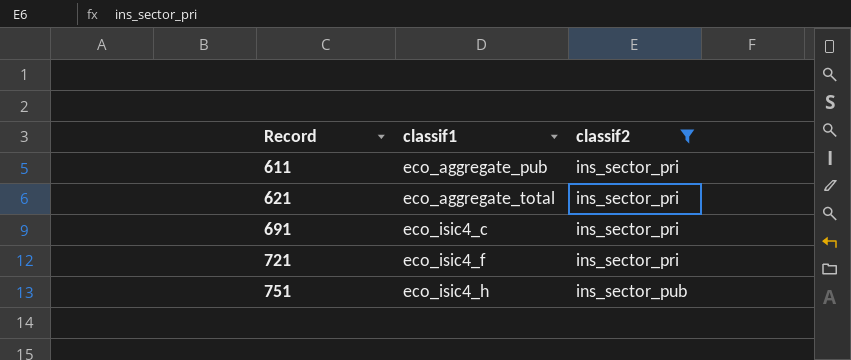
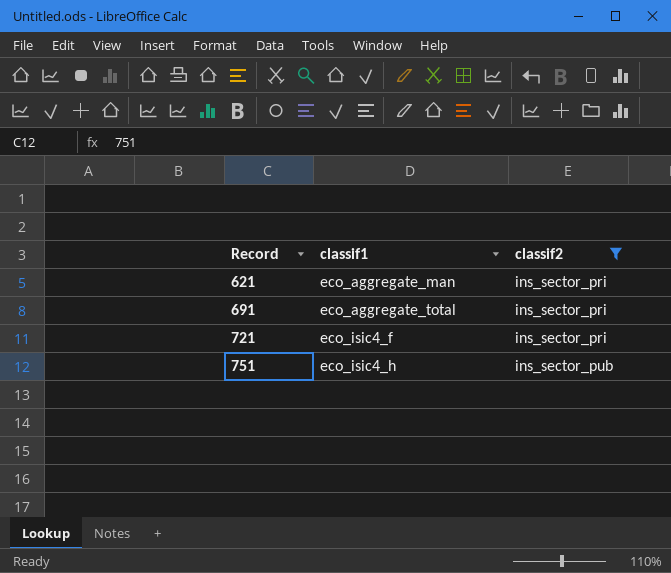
row 611: eco_aggregate_pub | ins_sector_pri -> none
621 | classif1: eco_aggregate_total -> eco_aggregate_man
691 | classif1: eco_isic4_c -> eco_aggregate_total

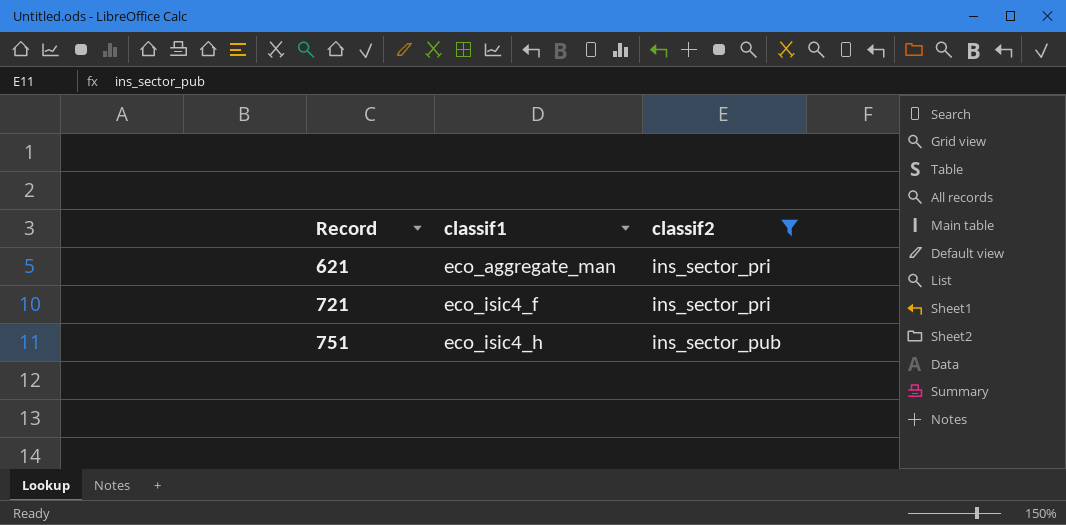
row 691: eco_aggregate_total | ins_sector_pri -> none

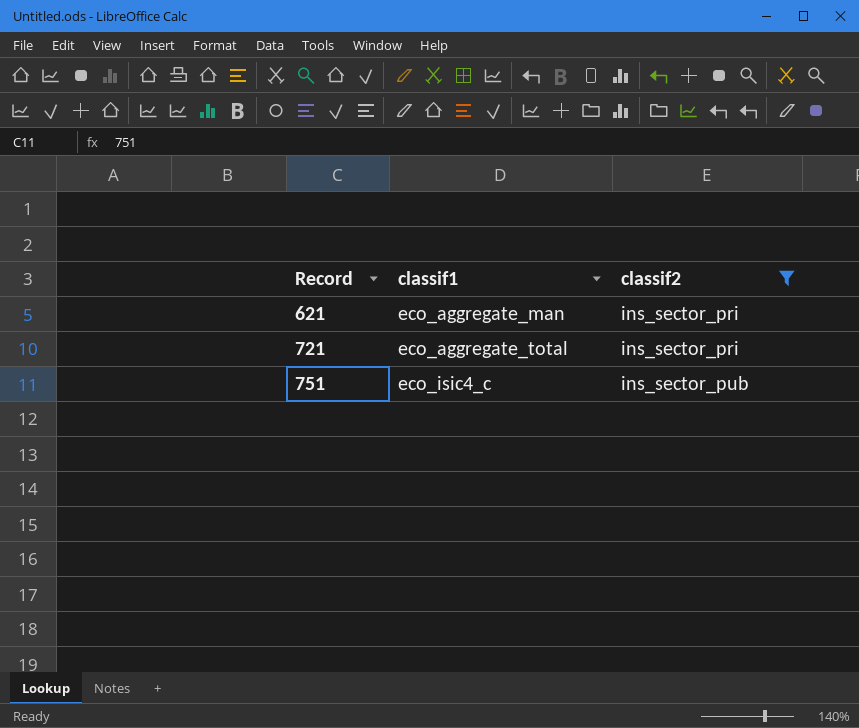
721 | classif1: eco_isic4_f -> eco_aggregate_total
751 | classif1: eco_isic4_h -> eco_isic4_c

